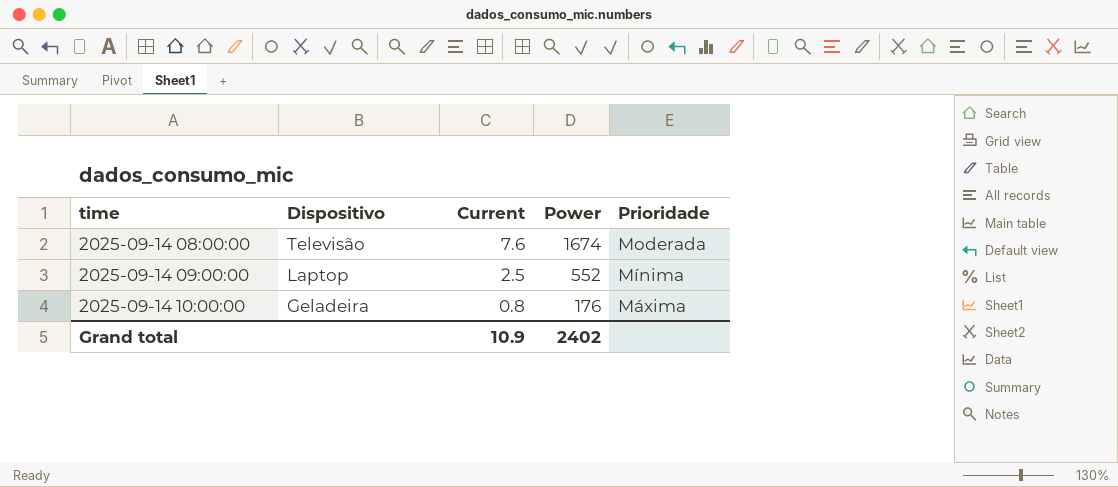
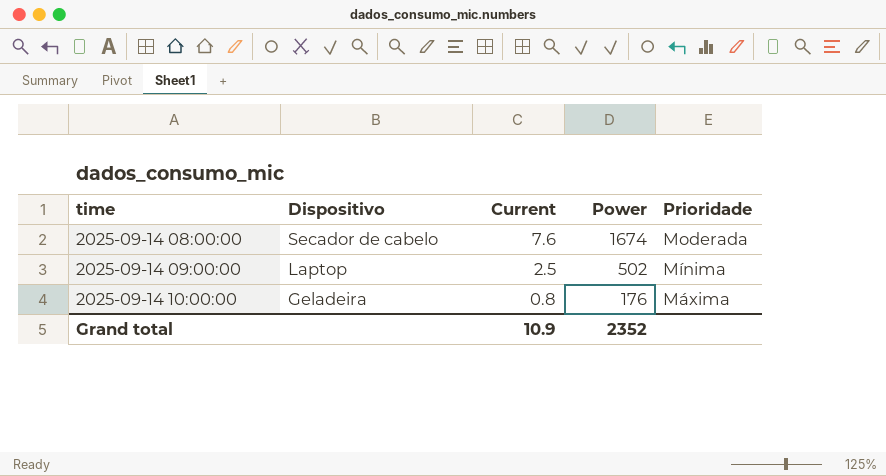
2025-09-14 08:00:00 | Dispositivo: Televisão -> Secador de cabelo
2025-09-14 09:00:00 | Power: 552 -> 502
Grand total | Power: 2402 -> 2352

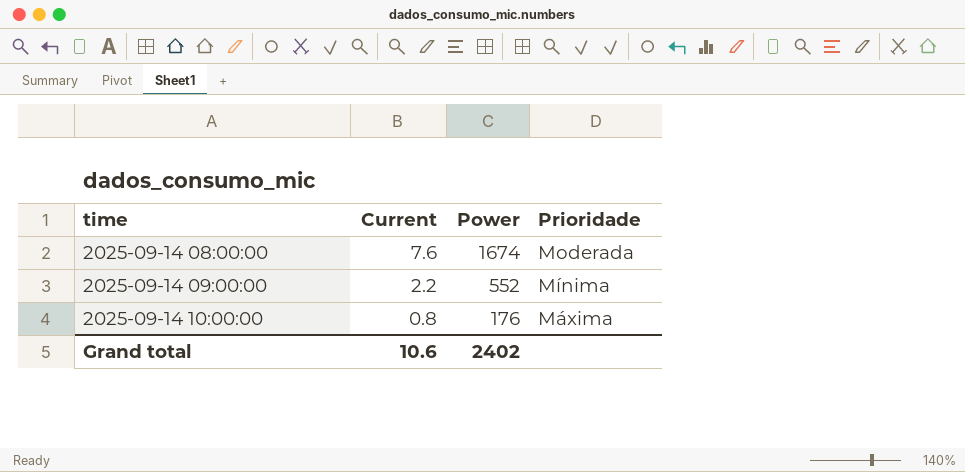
column Dispositivo | position: 2 -> none
2025-09-14 09:00:00 | Current: 2.5 -> 2.2
2025-09-14 09:00:00 | Power: 502 -> 552
Grand total | Current: 10.9 -> 10.6
Grand total | Power: 2352 -> 2402

